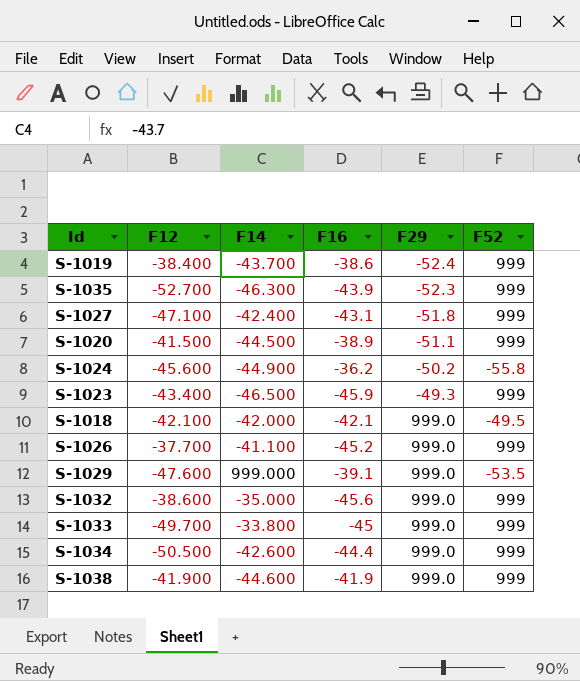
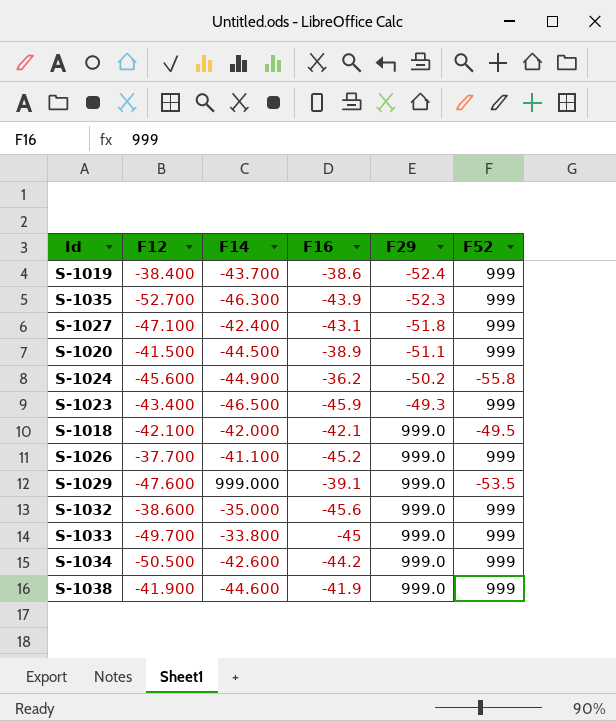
S-1034 | F16: -44.4 -> -44.2

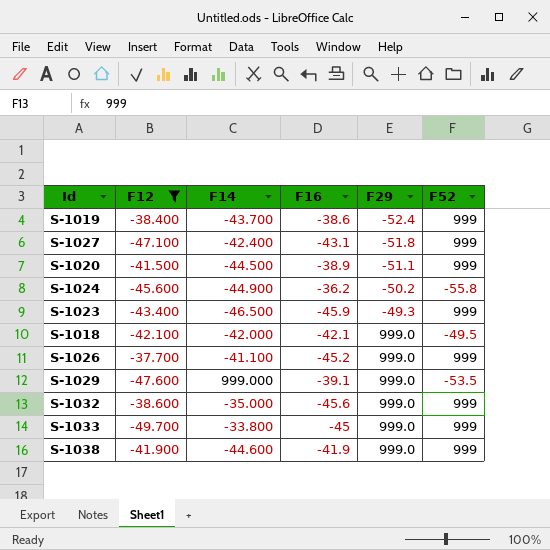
filter: none -> F12 >= -49.700

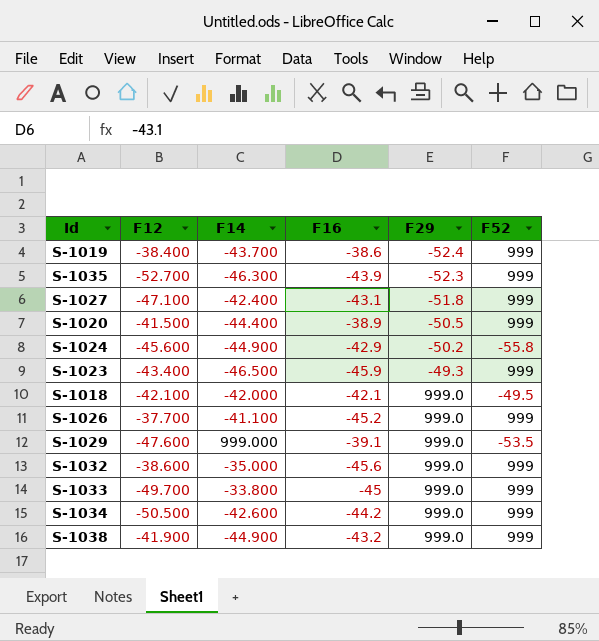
filter: F12 >= -49.700 -> none
S-1020 | F14: -44.500 -> -44.400
S-1020 | F29: -51.1 -> -50.5
S-1024 | F16: -36.2 -> -42.9
S-1038 | F14: -44.600 -> -44.900
S-1038 | F16: -41.9 -> -43.2

